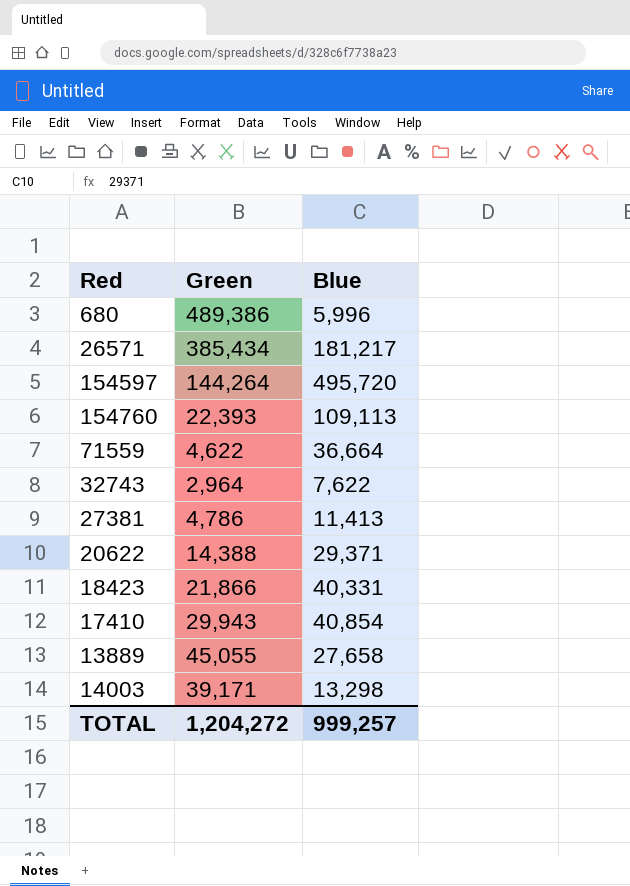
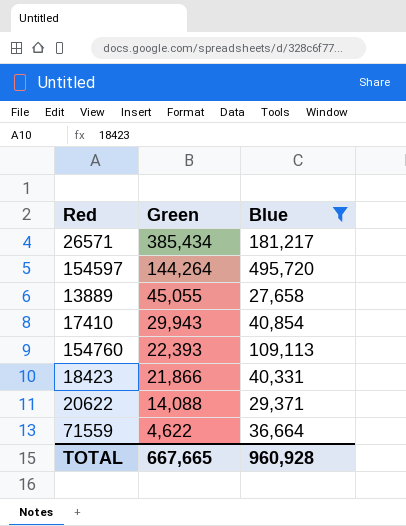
filter: none -> Blue >= 27,658
row order: none -> Green descending
20622 | Green: 14,388 -> 14,088
TOTAL | Green: 1,204,272 -> 667,665
TOTAL | Blue: 999,257 -> 960,928

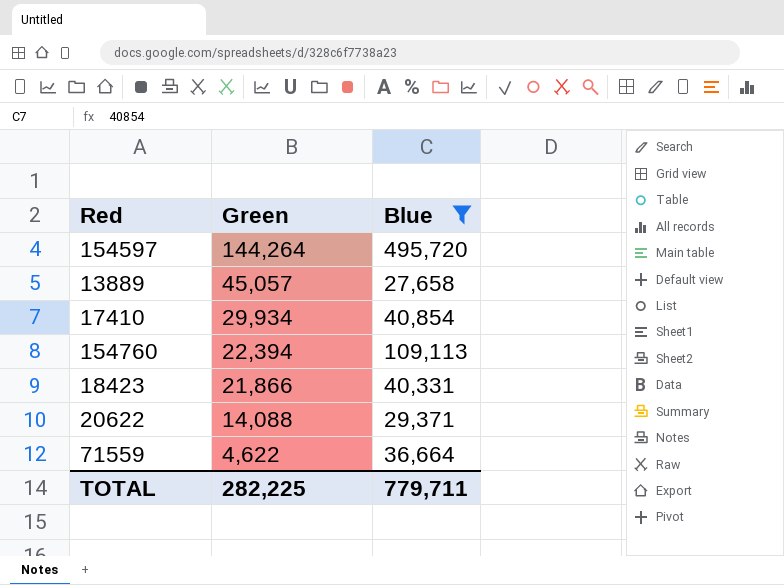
row 26571: 385,434 | 181,217 -> none
13889 | Green: 45,055 -> 45,057
17410 | Green: 29,943 -> 29,934
154760 | Green: 22,393 -> 22,394
TOTAL | Green: 667,665 -> 282,225
TOTAL | Blue: 960,928 -> 779,711

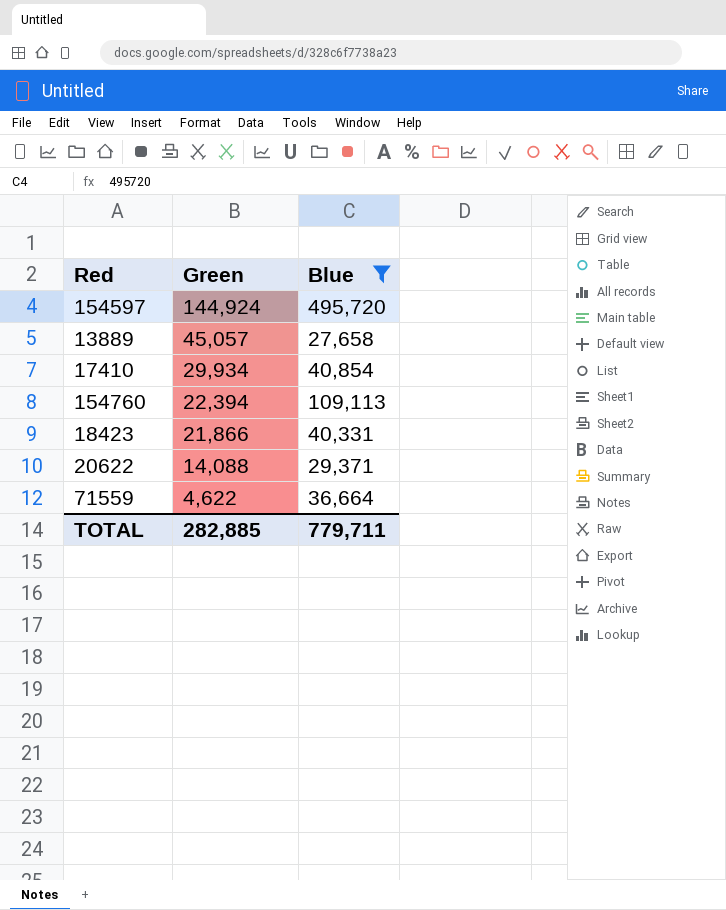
154597 | Green: 144,264 -> 144,924
TOTAL | Green: 282,225 -> 282,885

